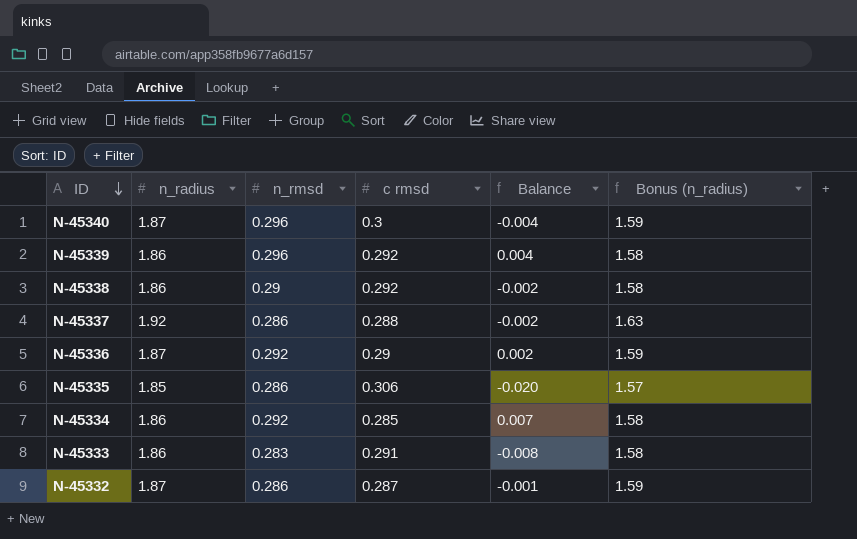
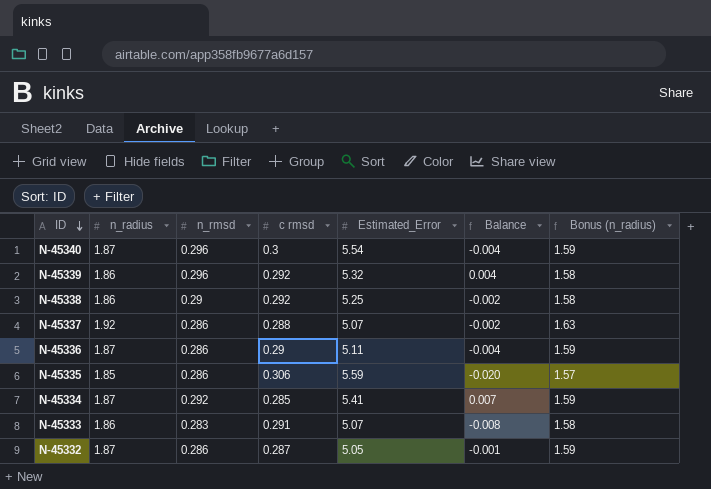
column Estimated_Error | position: none -> 5
N-45336 | n_rmsd: 0.292 -> 0.286
N-45336 | Balance: 0.002 -> -0.004
N-45334 | n_radius: 1.86 -> 1.87
N-45334 | Bonus (n_radius): 1.58 -> 1.59

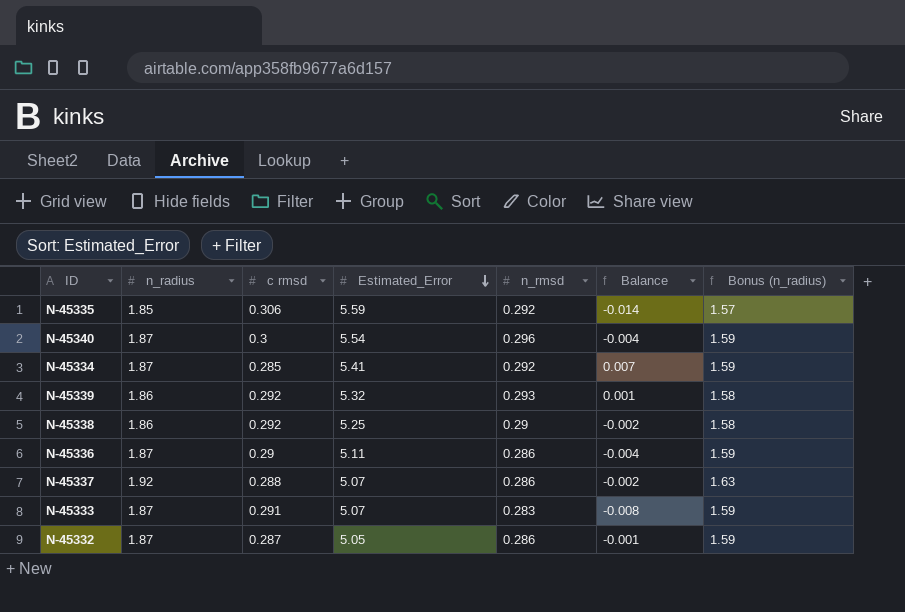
row order: ID descending -> Estimated_Error descending
column n_rmsd | position: 3 -> 5
N-45335 | n_rmsd: 0.286 -> 0.292
N-45335 | Balance: -0.020 -> -0.014
N-45339 | n_rmsd: 0.296 -> 0.293
N-45339 | Balance: 0.004 -> 0.001
N-45333 | n_radius: 1.86 -> 1.87
N-45333 | Bonus (n_radius): 1.58 -> 1.59

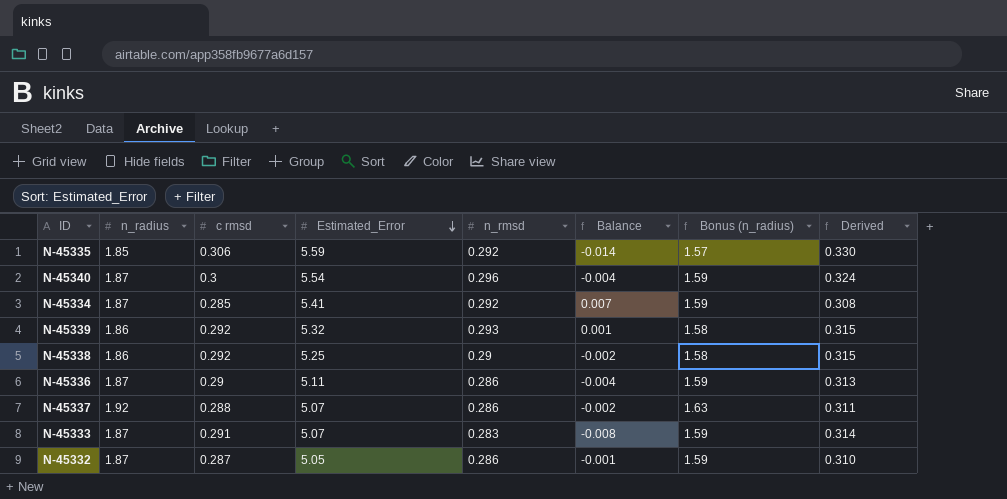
column Derived | formula: none -> [c rmsd] * 1.08

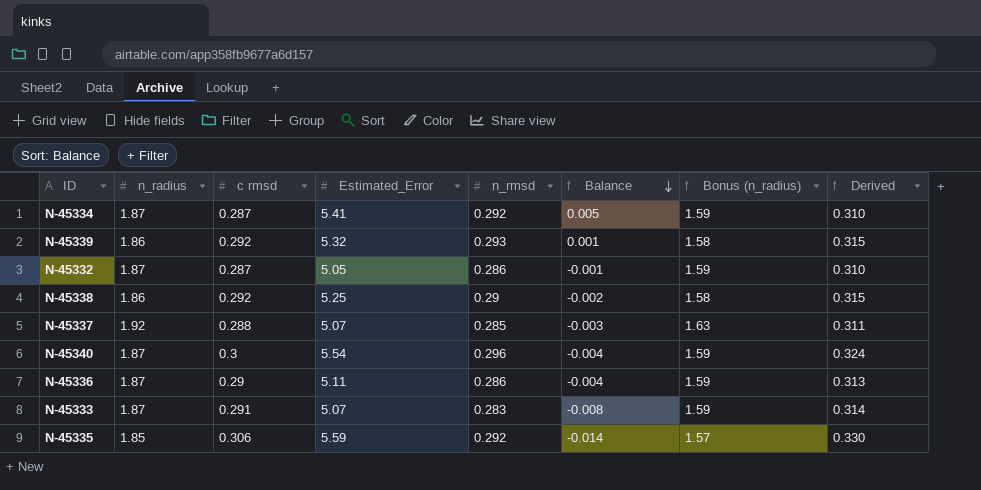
row order: Estimated_Error descending -> Balance descending
N-45334 | c rmsd: 0.285 -> 0.287
N-45334 | Balance: 0.007 -> 0.005
N-45334 | Derived: 0.308 -> 0.310
N-45337 | n_rmsd: 0.286 -> 0.285
N-45337 | Balance: -0.002 -> -0.003

